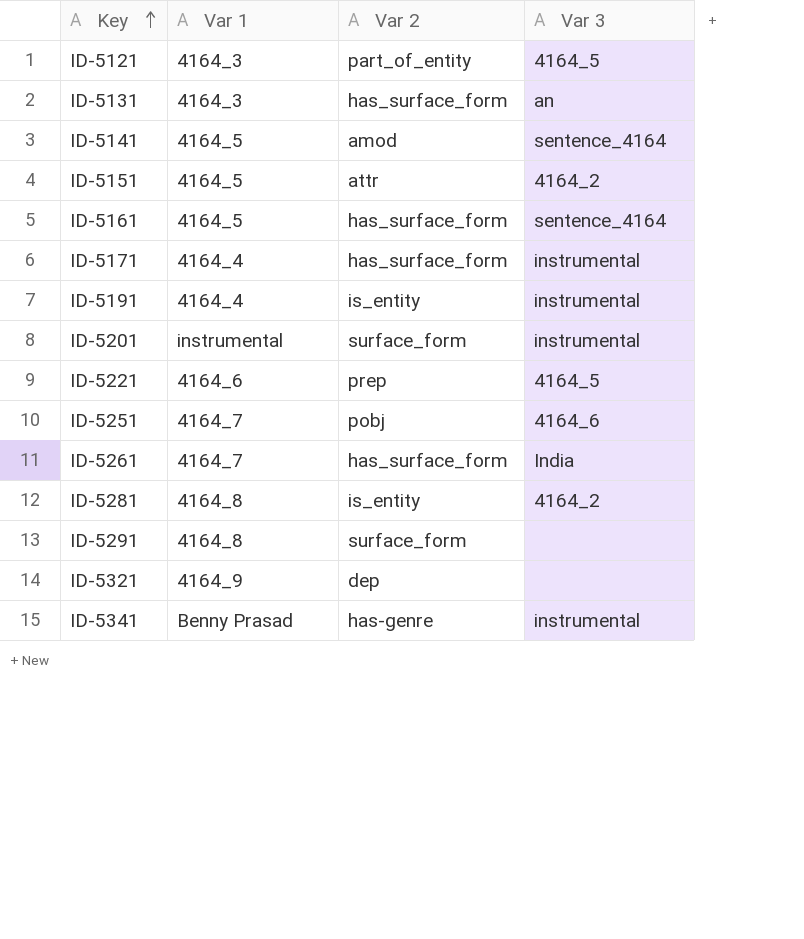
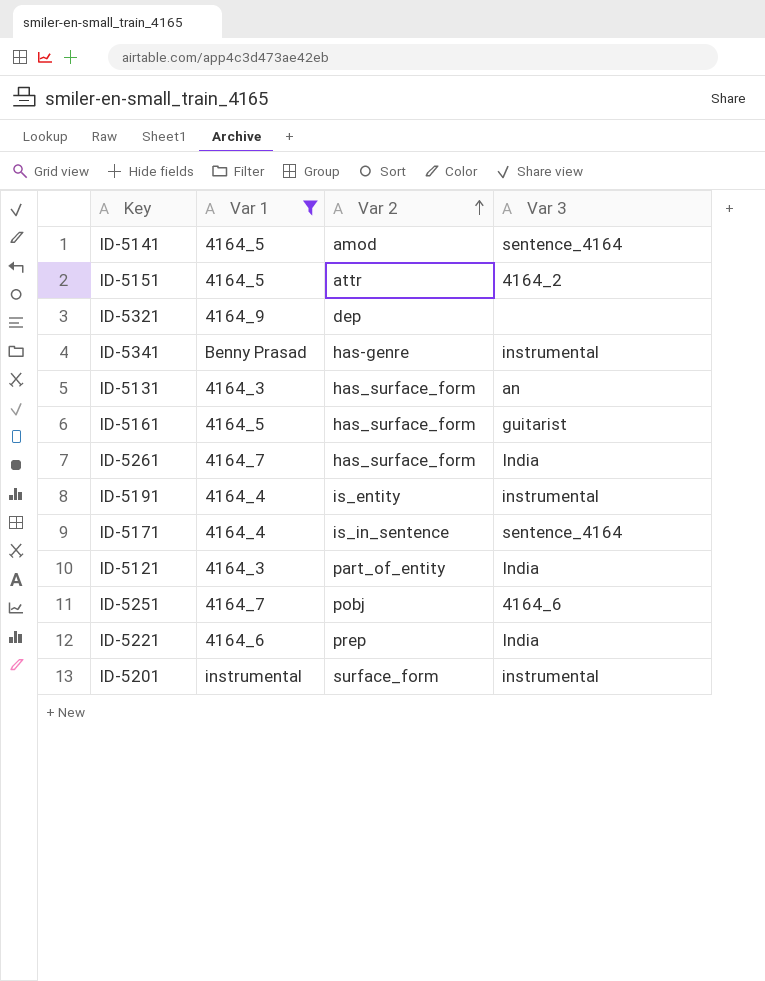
filter: none -> Var 1 != 4164_8
row order: Key ascending -> Var 2 ascending
ID-5161 | Var 3: sentence_4164 -> guitarist
ID-5171 | Var 2: has_surface_form -> is_in_sentence
ID-5171 | Var 3: instrumental -> sentence_4164
ID-5121 | Var 3: 4164_5 -> India
ID-5221 | Var 3: 4164_5 -> India

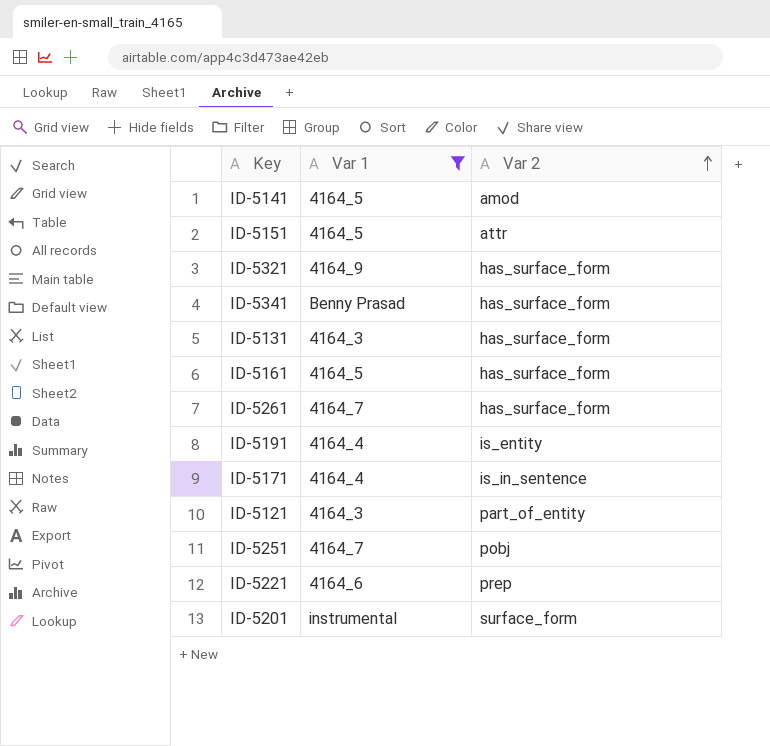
column Var 3 | position: 4 -> none
ID-5321 | Var 2: dep -> has_surface_form
ID-5341 | Var 2: has-genre -> has_surface_form

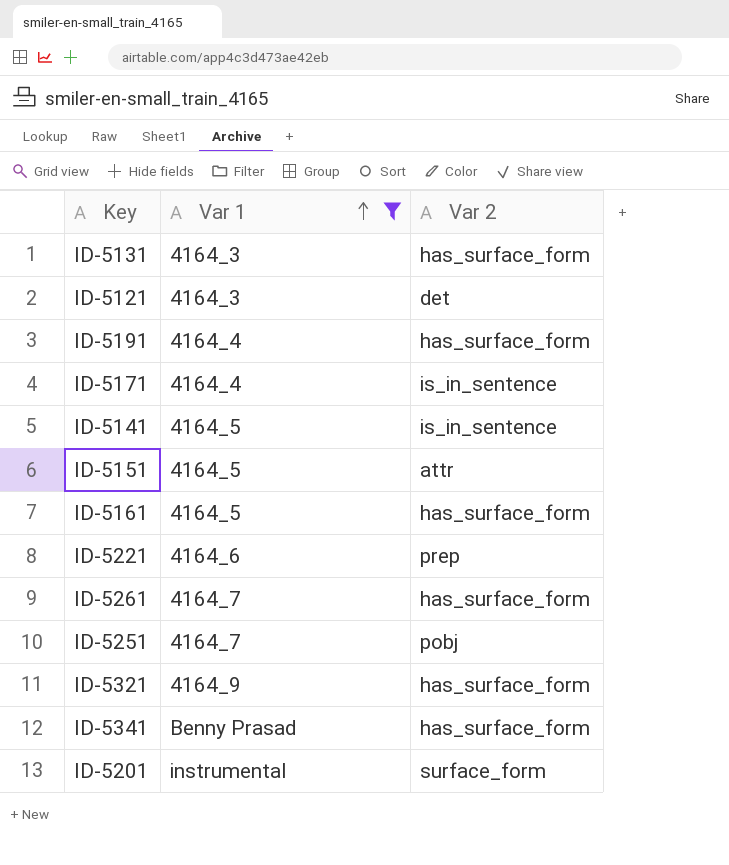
row order: Var 2 ascending -> Var 1 ascending
ID-5121 | Var 2: part_of_entity -> det
ID-5191 | Var 2: is_entity -> has_surface_form
ID-5141 | Var 2: amod -> is_in_sentence

